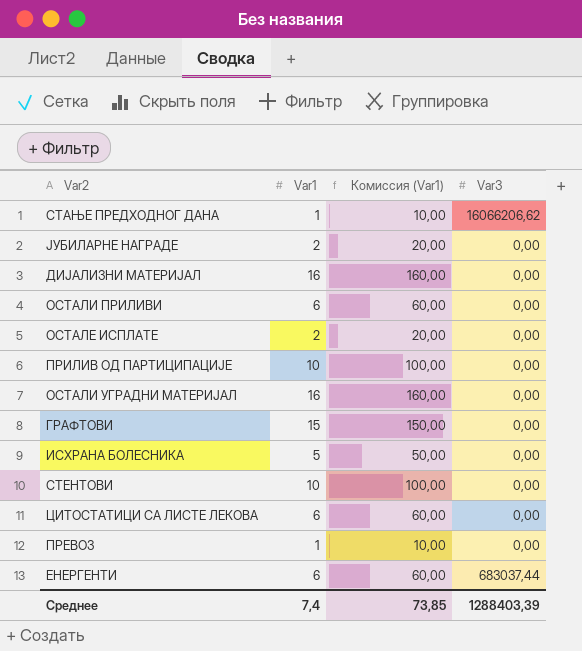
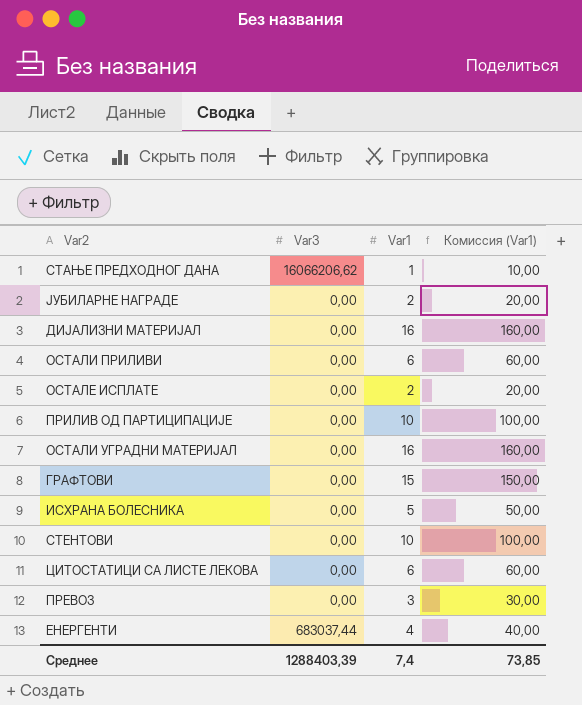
column Var3 | position: 4 -> 2
ПРЕВОЗ | Var1: 1 -> 3
ПРЕВОЗ | Комиссия (Var1): 10,00 -> 30,00
ЕНЕРГЕНТИ | Var1: 6 -> 4
ЕНЕРГЕНТИ | Комиссия (Var1): 60,00 -> 40,00

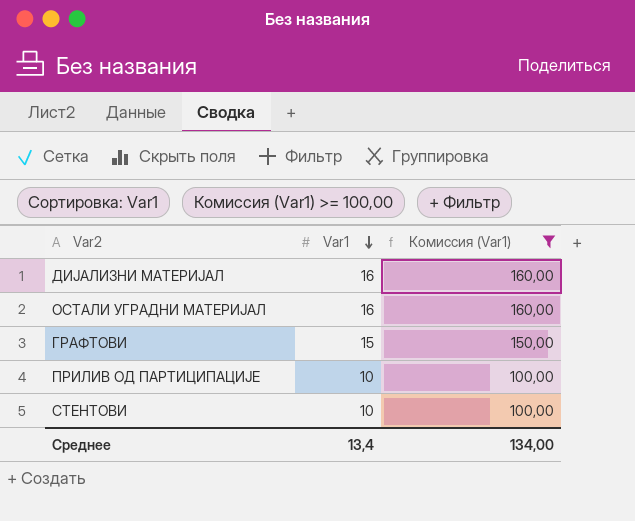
filter: none -> Комиссия (Var1) >= 100,00
row order: none -> Var1 descending
column Var3 | position: 2 -> none
Среднее | Var1: 7,4 -> 13,4
Среднее | Комиссия (Var1): 73,85 -> 134,00

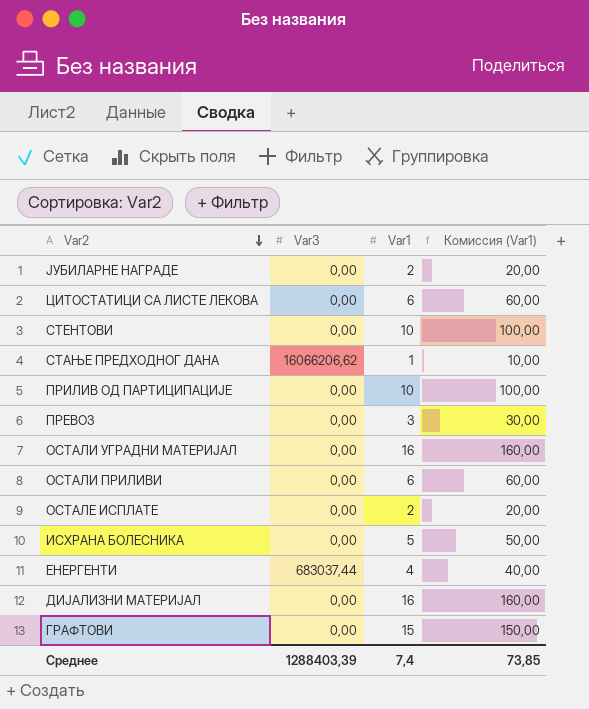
filter: Комиссия (Var1) >= 100,00 -> none
row order: Var1 descending -> Var2 descending
column Var3 | position: none -> 2
Среднее | Var1: 13,4 -> 7,4
Среднее | Комиссия (Var1): 134,00 -> 73,85

